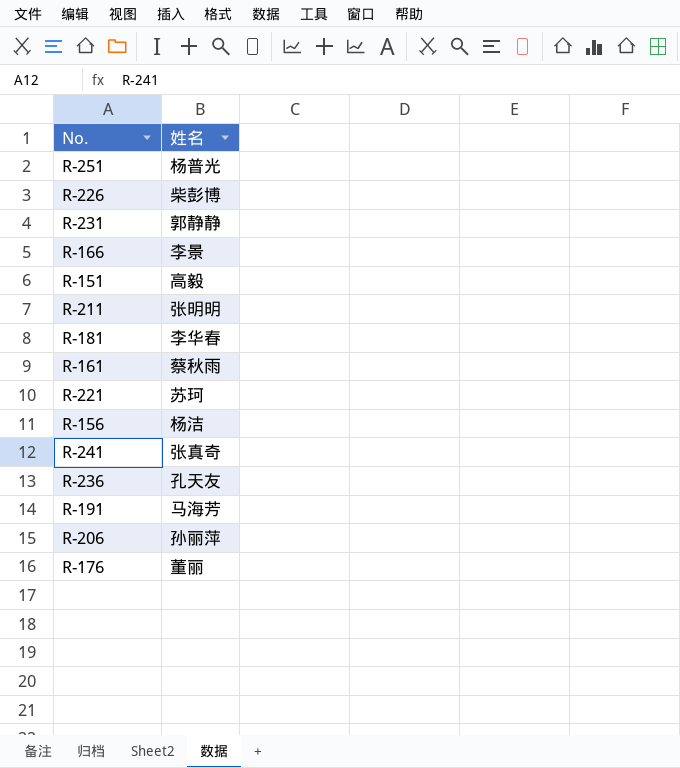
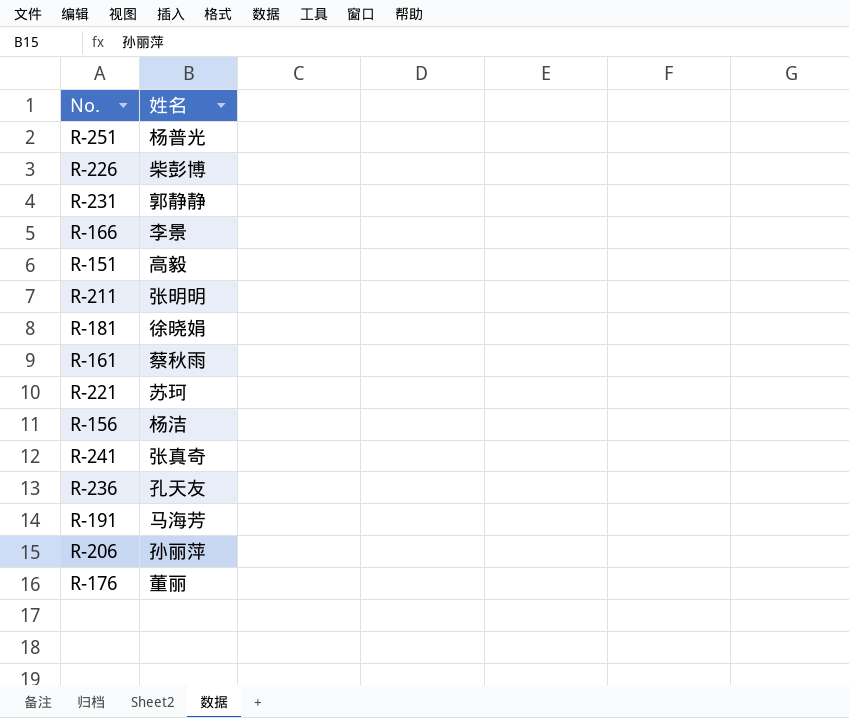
R-181 | 姓名: 李华春 -> 徐晓娟

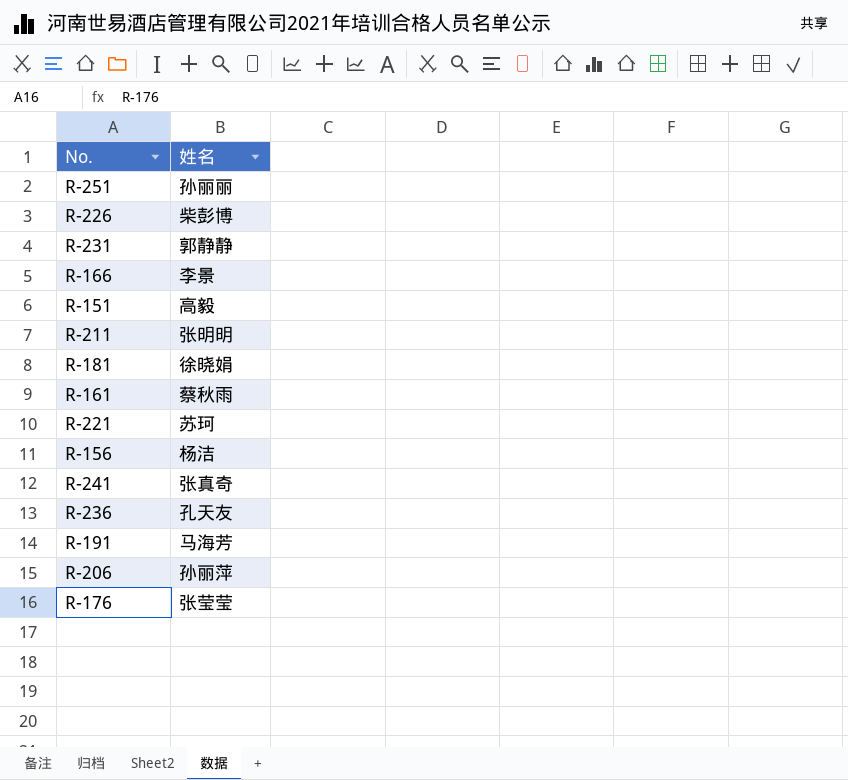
R-251 | 姓名: 杨普光 -> 孙丽丽
R-176 | 姓名: 董丽 -> 张莹莹

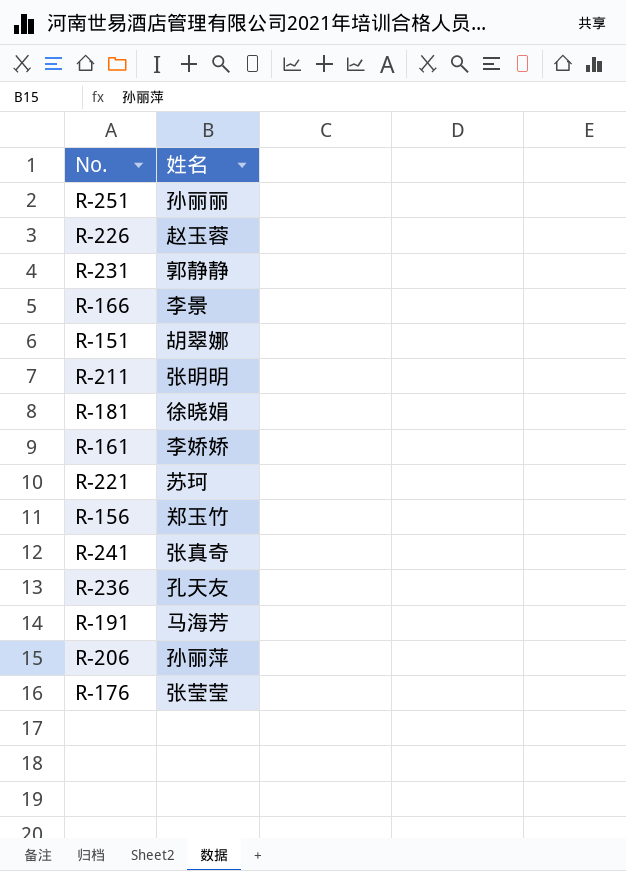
R-226 | 姓名: 柴彭博 -> 赵玉蓉
R-151 | 姓名: 高毅 -> 胡翠娜
R-161 | 姓名: 蔡秋雨 -> 李娇娇
R-156 | 姓名: 杨洁 -> 郑玉竹

